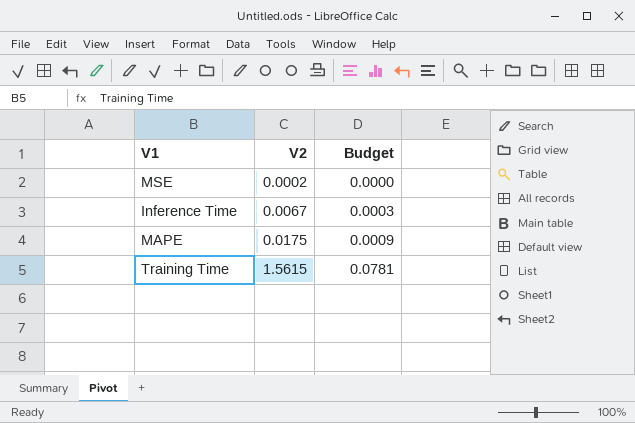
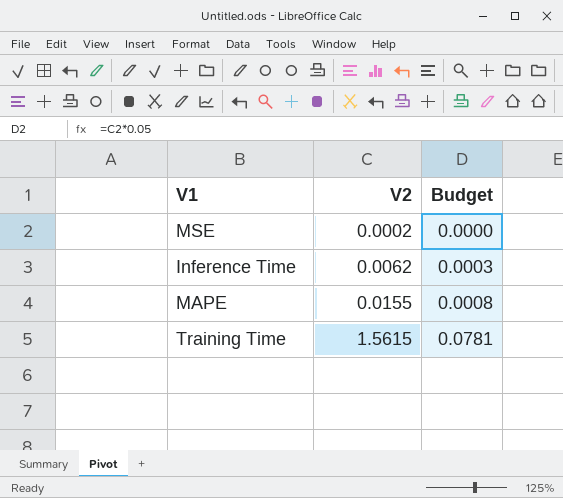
Inference Time | V2: 0.0067 -> 0.0062
MAPE | V2: 0.0175 -> 0.0155
MAPE | Budget: 0.0009 -> 0.0008

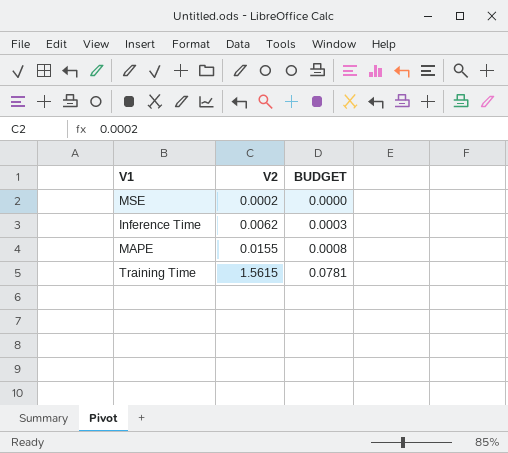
column name: Budget -> BUDGET

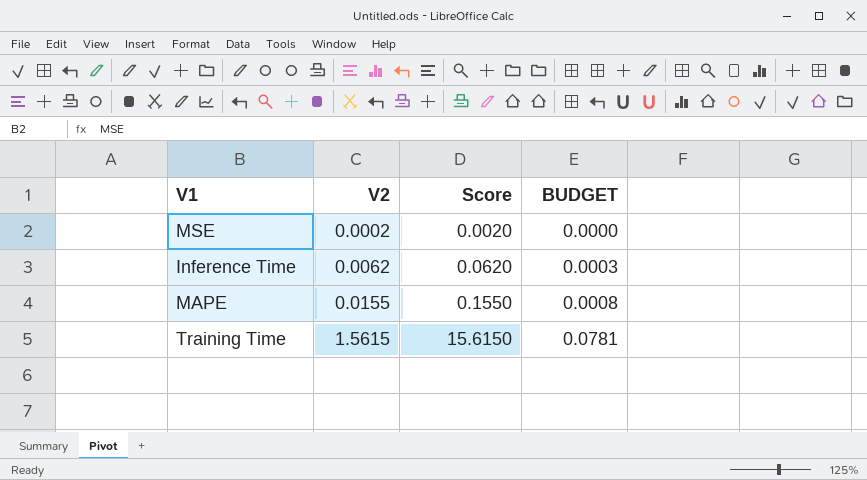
column Score | formula: none -> [V2] * 10

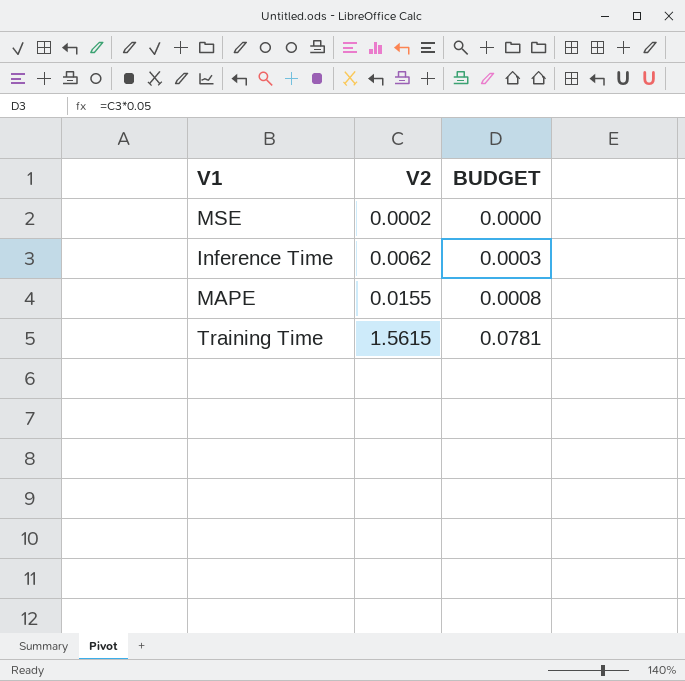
column Score | formula: [V2] * 10 -> none

